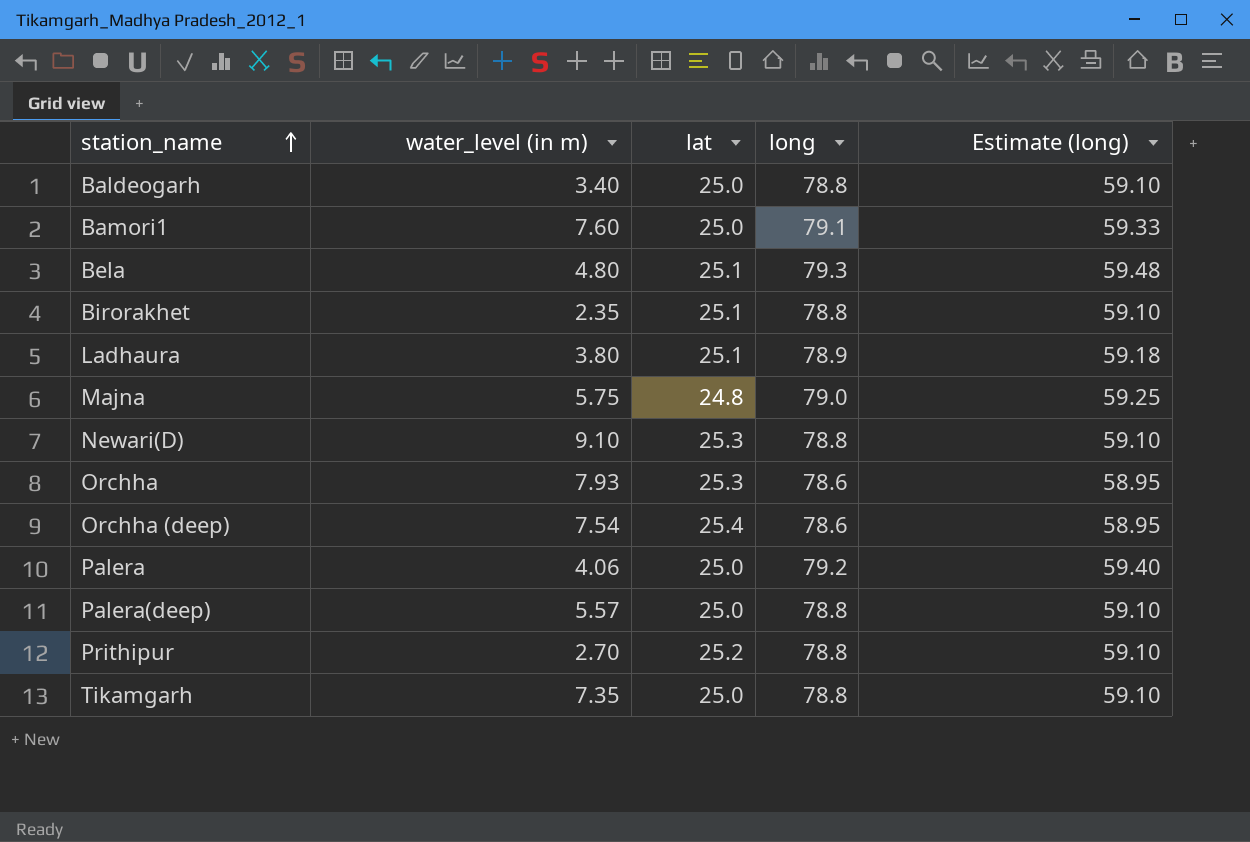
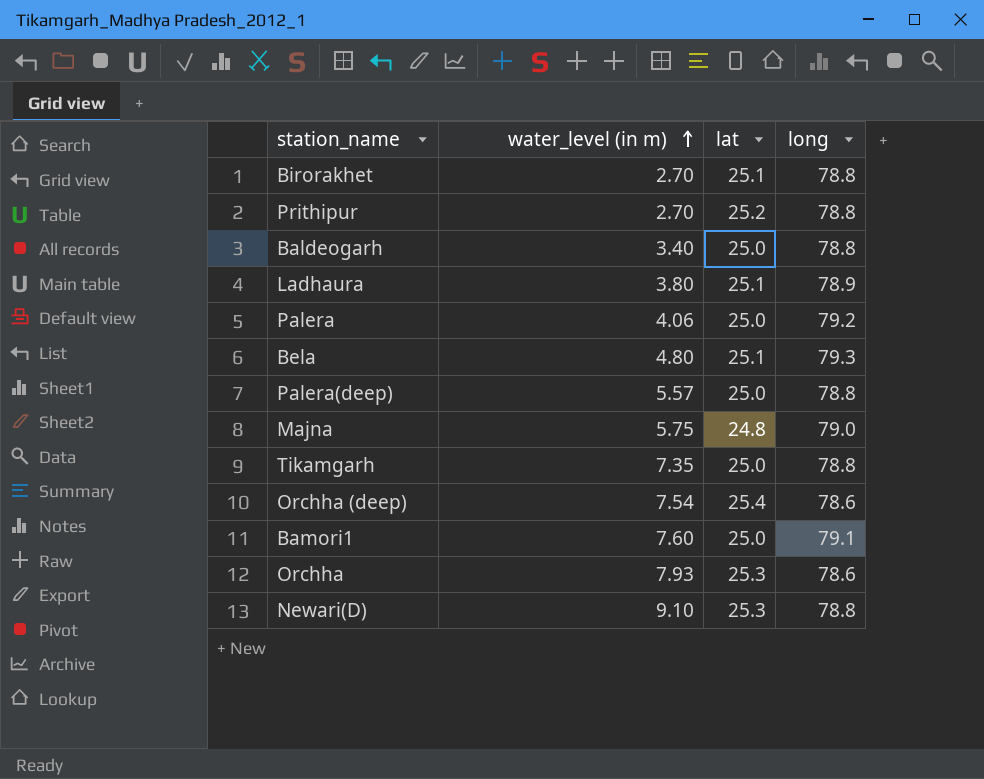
row order: station_name ascending -> water_level (in m) ascending
column Estimate (long) | formula: [long] * 0.75 -> none
Birorakhet | water_level (in m): 2.35 -> 2.70

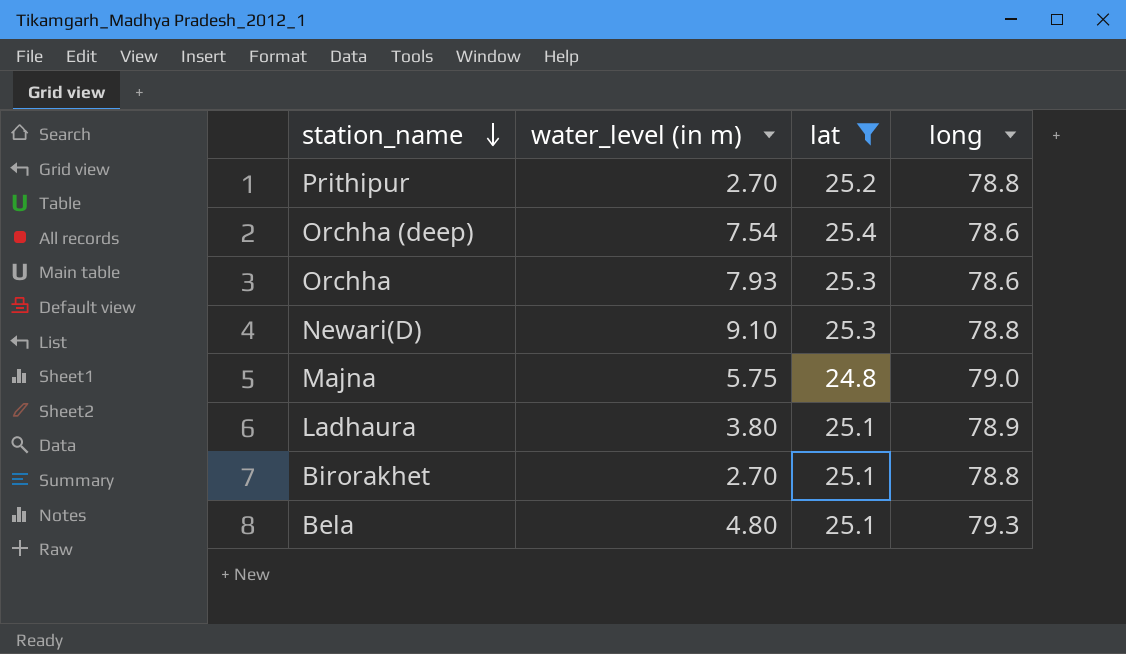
filter: none -> lat != 25.0
row order: water_level (in m) ascending -> station_name descending

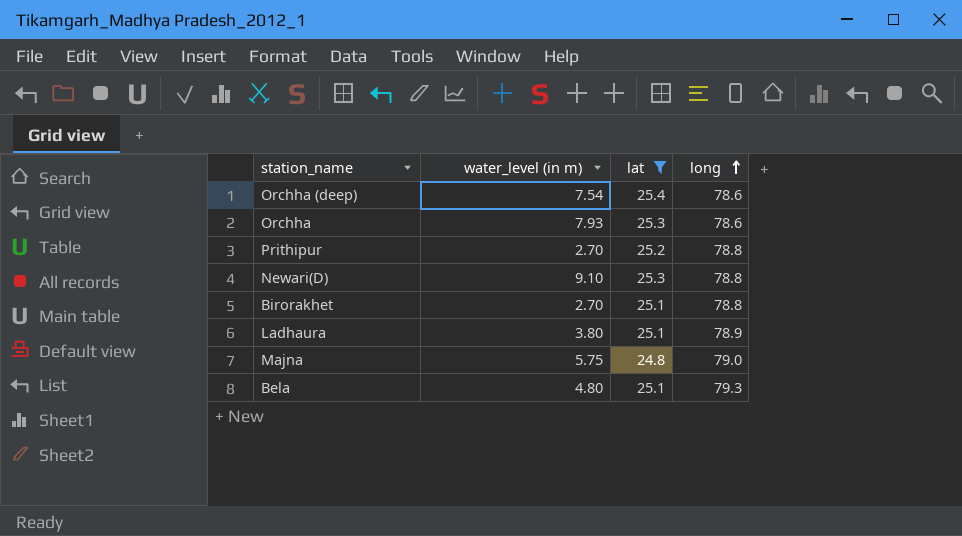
row order: station_name descending -> long ascending

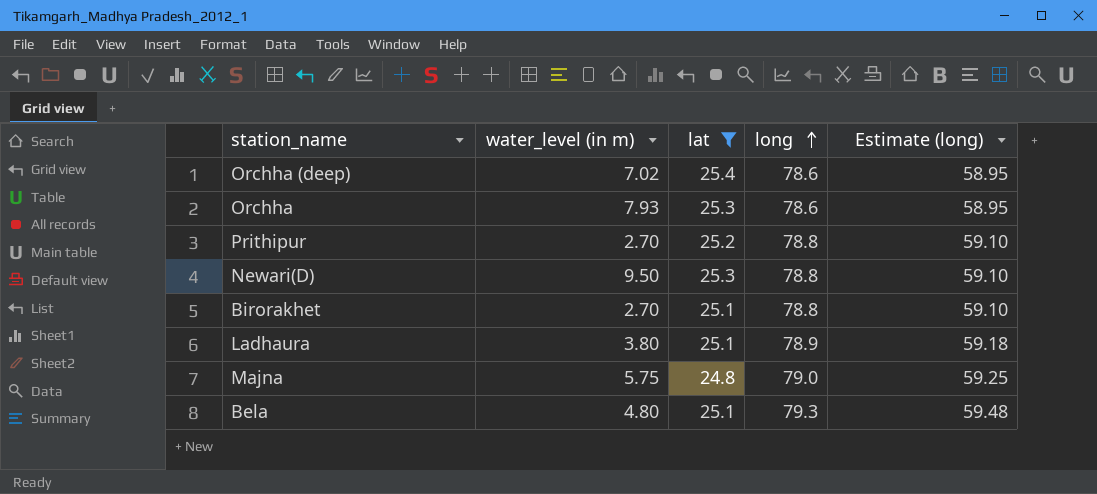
column Estimate (long) | formula: none -> [long] * 0.75
Orchha (deep) | water_level (in m): 7.54 -> 7.02
Newari(D) | water_level (in m): 9.10 -> 9.50

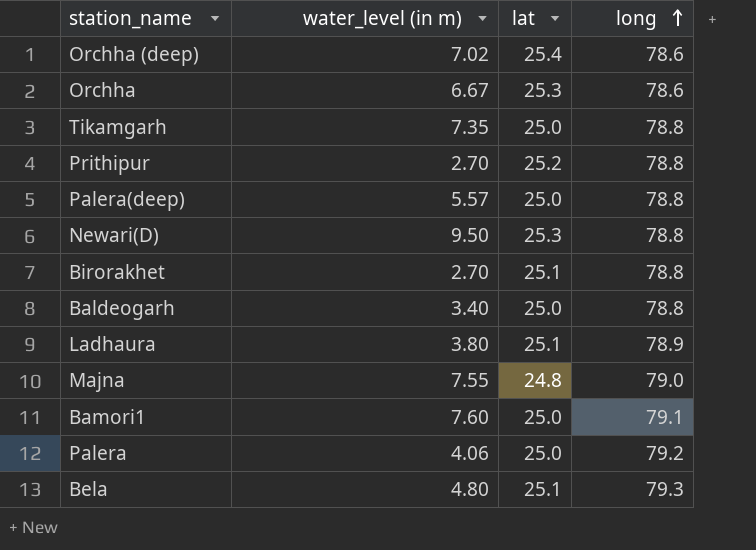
filter: lat != 25.0 -> none
column Estimate (long) | formula: [long] * 0.75 -> none
Orchha | water_level (in m): 7.93 -> 6.67
Majna | water_level (in m): 5.75 -> 7.55

